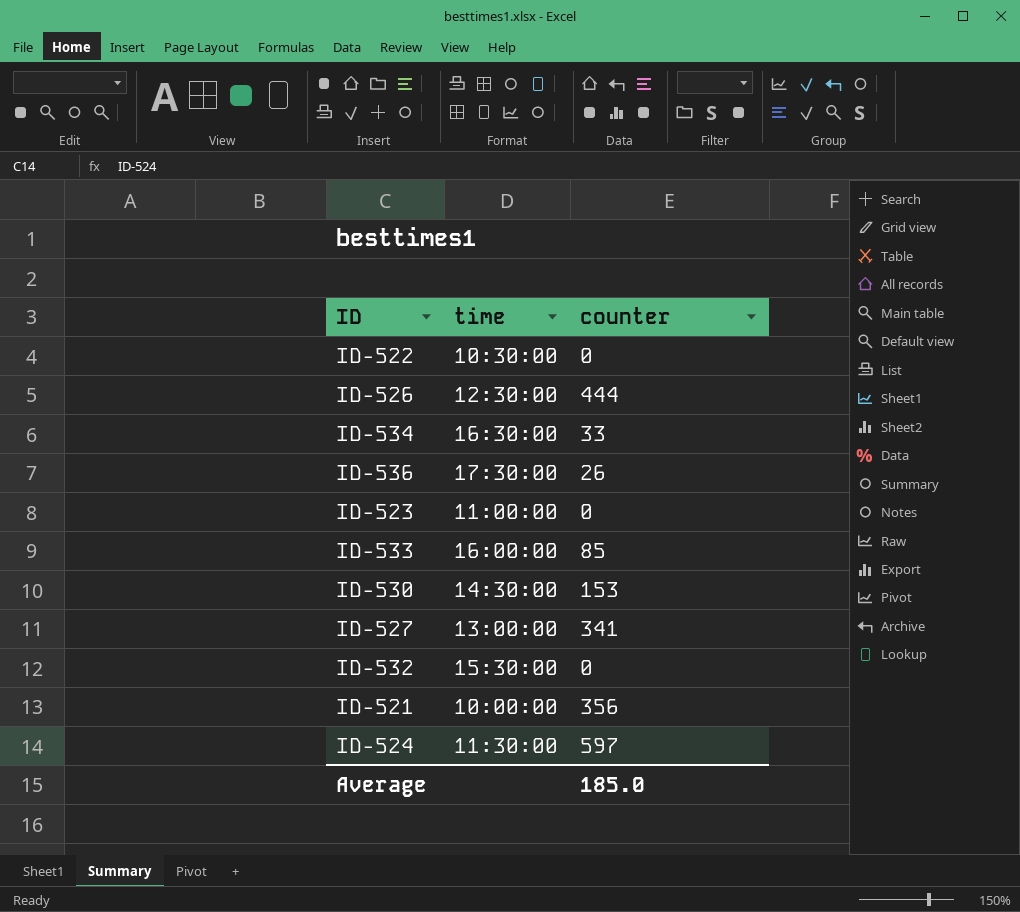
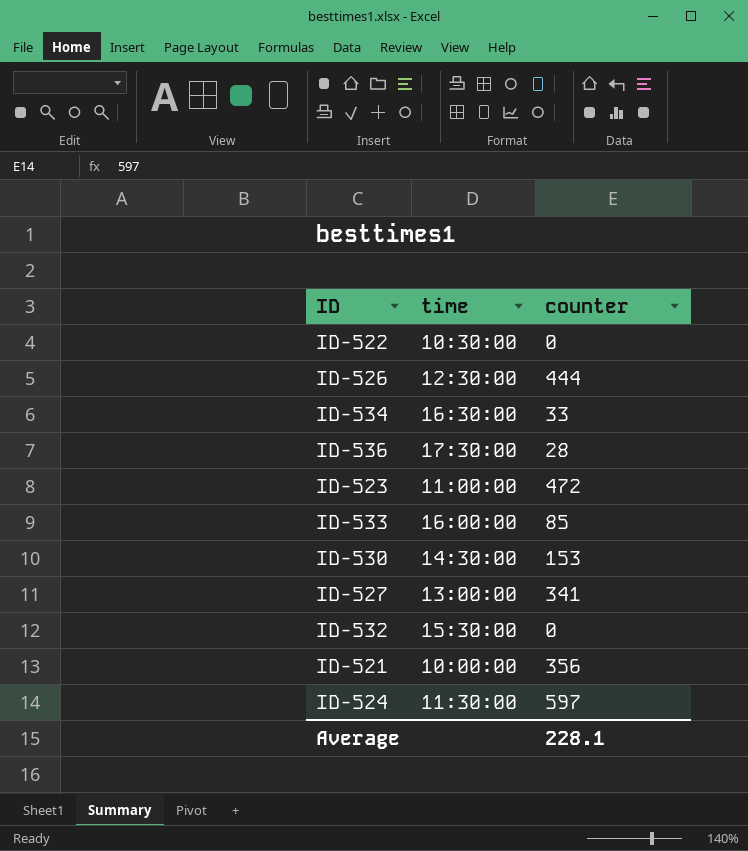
ID-536 | counter: 26 -> 28
ID-523 | counter: 0 -> 472
Average | counter: 185.0 -> 228.1

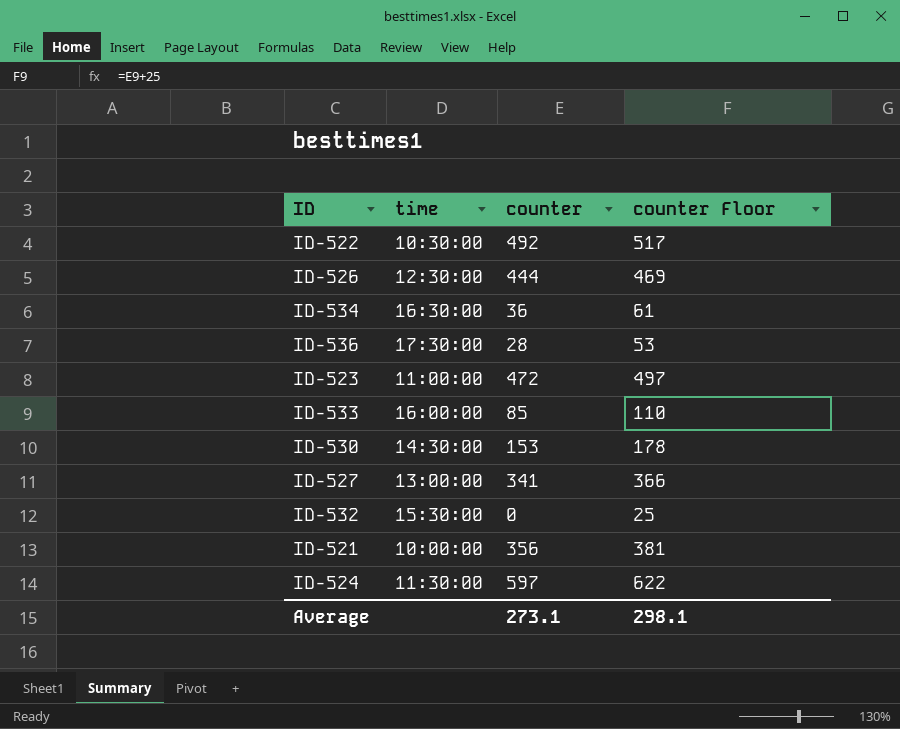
column counter Floor | formula: none -> [counter] + 25
ID-522 | counter: 0 -> 492
ID-534 | counter: 33 -> 36
Average | counter: 228.1 -> 273.1

